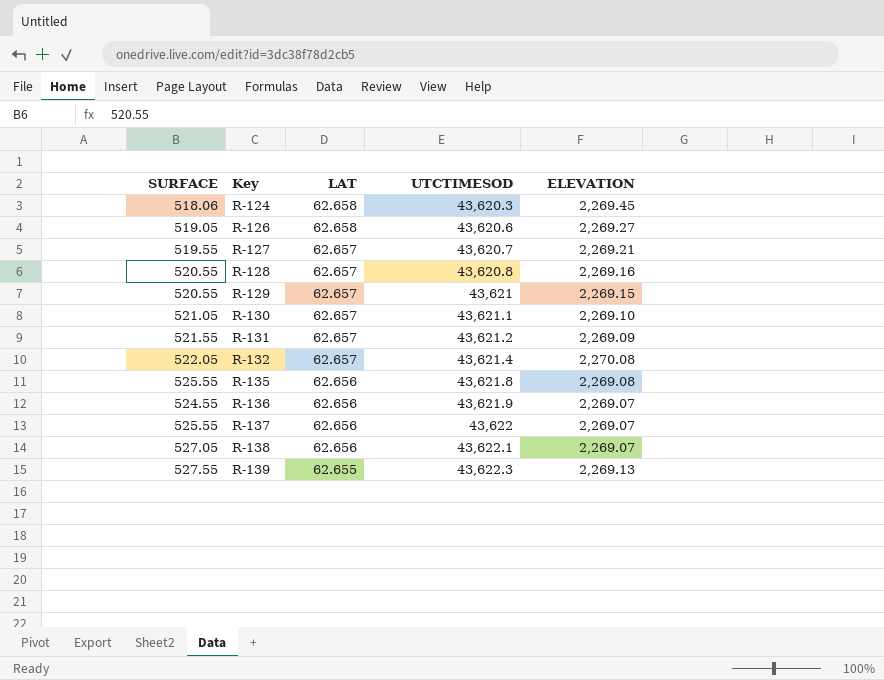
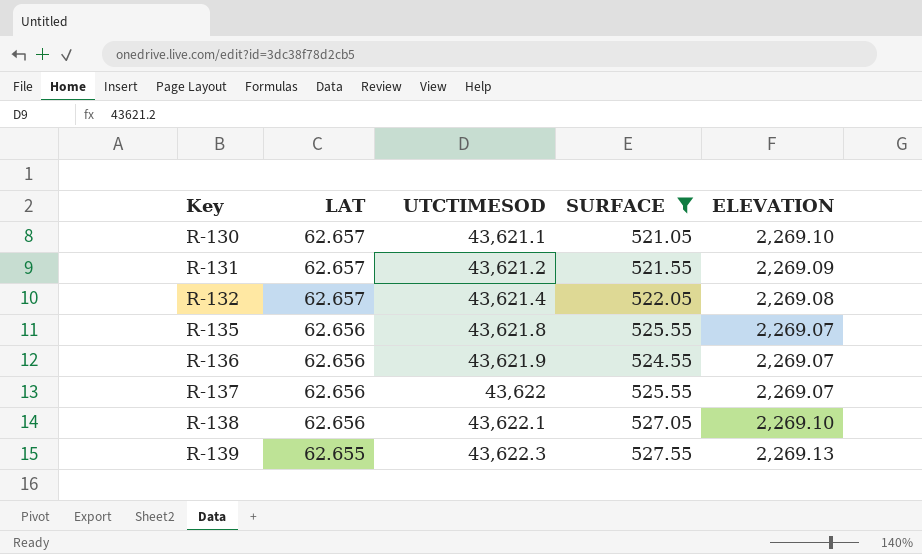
filter: none -> SURFACE >= 521.05
column SURFACE | position: 1 -> 4
R-132 | ELEVATION: 2,270.08 -> 2,269.08
R-135 | ELEVATION: 2,269.08 -> 2,269.07
R-138 | ELEVATION: 2,269.07 -> 2,269.10

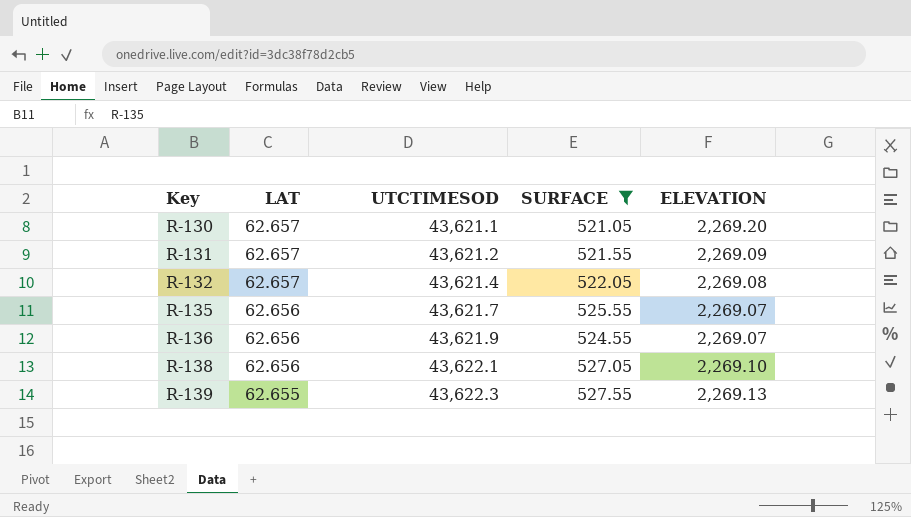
row R-137: 62.656 | 43,622 | 525.55 | 2,269.07 -> none
R-130 | ELEVATION: 2,269.10 -> 2,269.20
R-135 | UTCTIMESOD: 43,621.8 -> 43,621.7

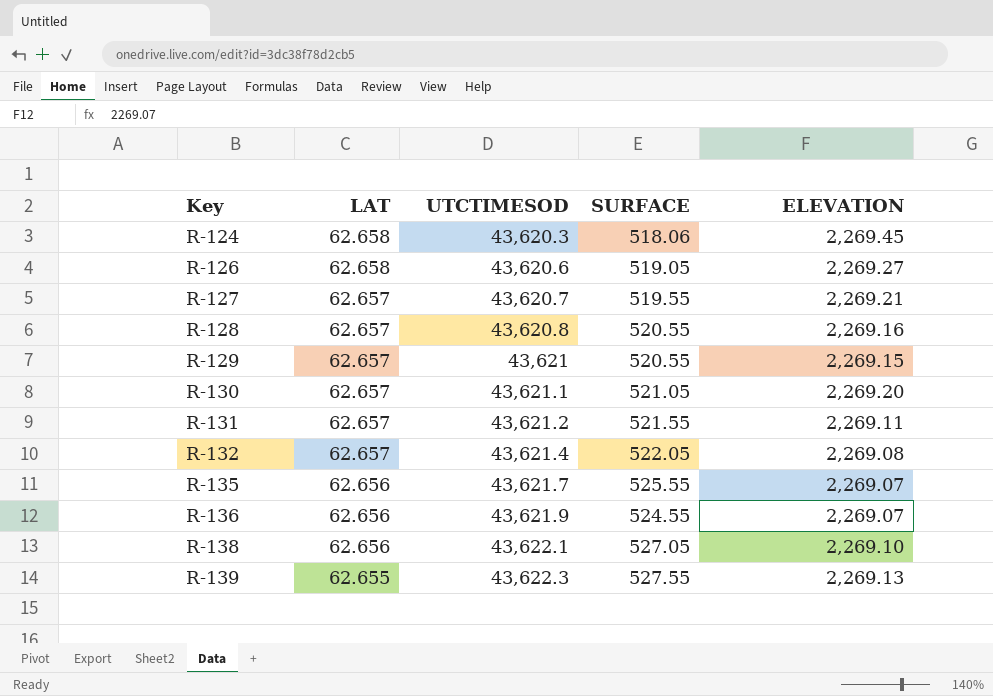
filter: SURFACE >= 521.05 -> none
R-131 | ELEVATION: 2,269.09 -> 2,269.11

